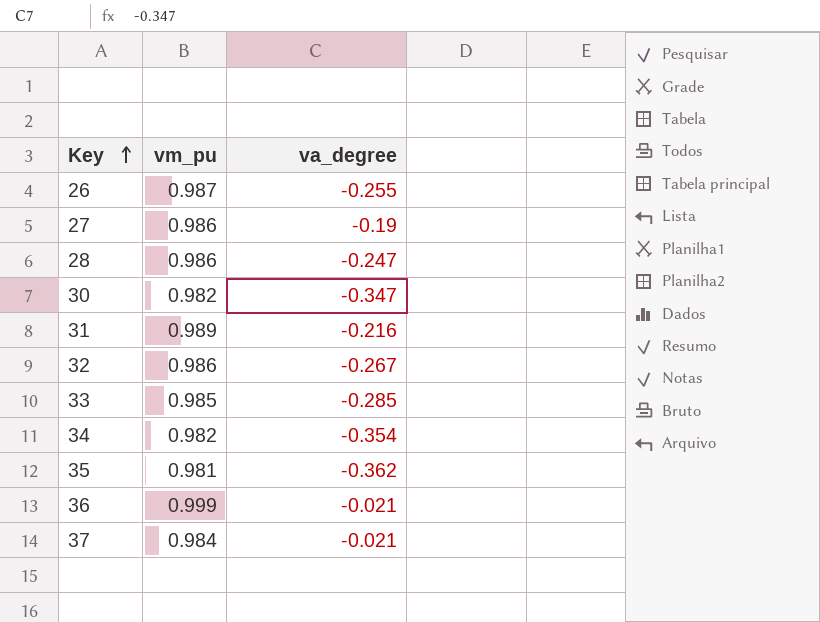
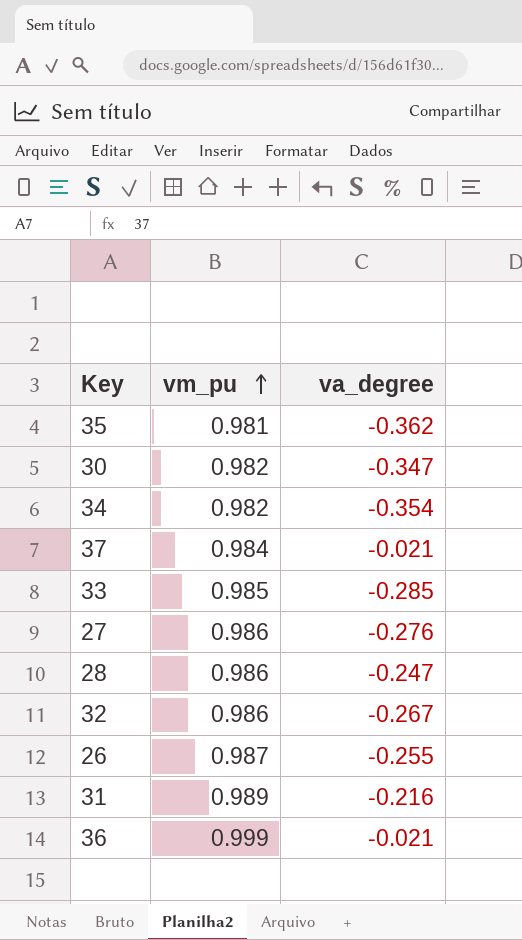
row order: Key ascending -> vm_pu ascending
27 | va_degree: -0.19 -> -0.276

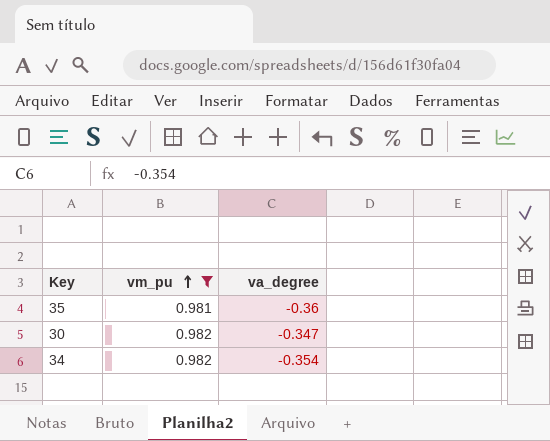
filter: none -> vm_pu <= 0.982
35 | va_degree: -0.362 -> -0.36

